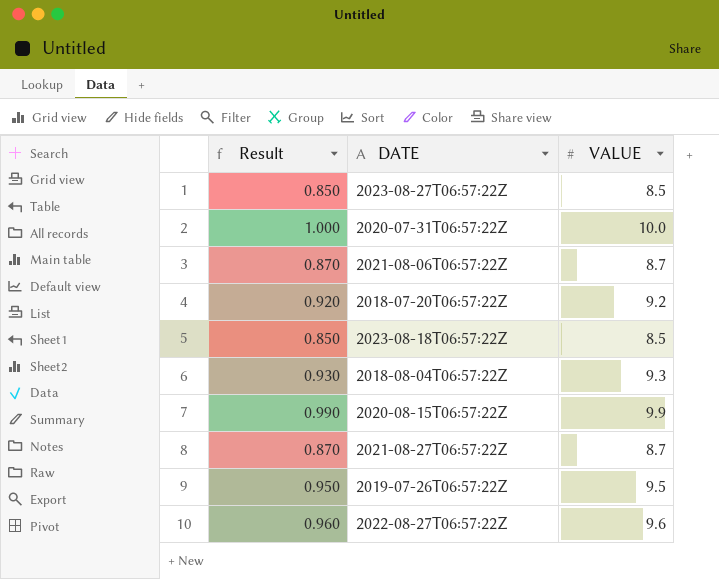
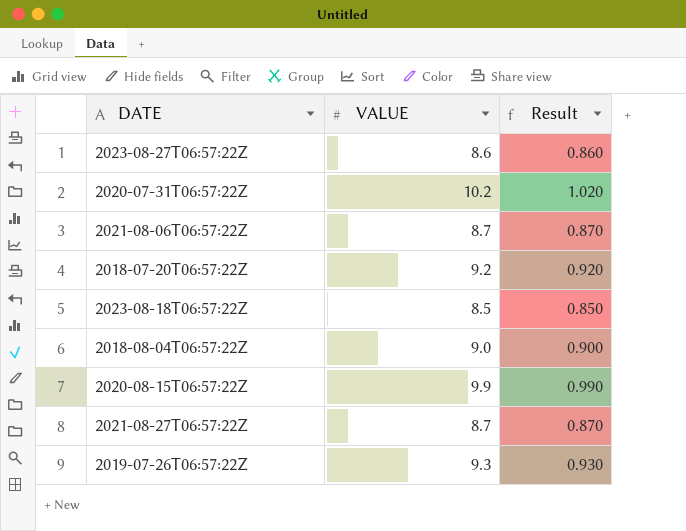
column Result | position: 1 -> 3
row 2022-08-27T06:57:22Z: 0.960 | 9.6 -> none
2023-08-27T06:57:22Z | VALUE: 8.5 -> 8.6
2023-08-27T06:57:22Z | Result: 0.850 -> 0.860
2020-07-31T06:57:22Z | VALUE: 10.0 -> 10.2
2020-07-31T06:57:22Z | Result: 1.000 -> 1.020
2018-08-04T06:57:22Z | VALUE: 9.3 -> 9.0
2018-08-04T06:57:22Z | Result: 0.930 -> 0.900
2019-07-26T06:57:22Z | VALUE: 9.5 -> 9.3
2019-07-26T06:57:22Z | Result: 0.950 -> 0.930

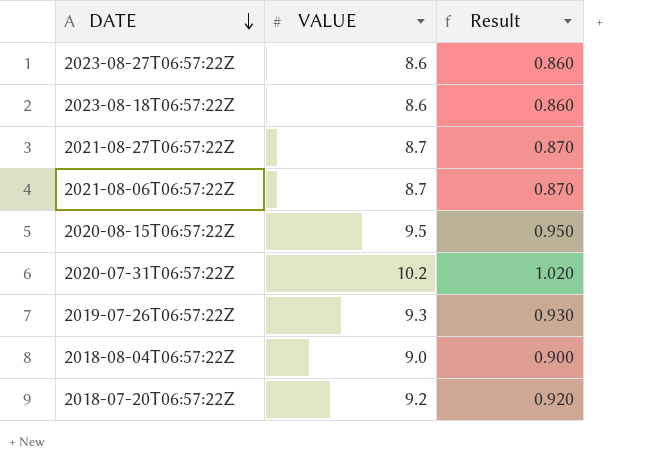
row order: none -> DATE descending
2023-08-18T06:57:22Z | VALUE: 8.5 -> 8.6
2023-08-18T06:57:22Z | Result: 0.850 -> 0.860
2020-08-15T06:57:22Z | VALUE: 9.9 -> 9.5
2020-08-15T06:57:22Z | Result: 0.990 -> 0.950

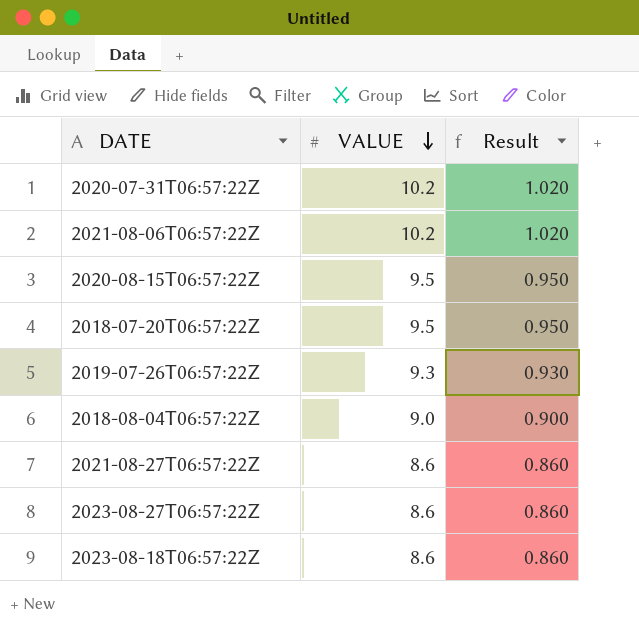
row order: DATE descending -> VALUE descending
2021-08-06T06:57:22Z | VALUE: 8.7 -> 10.2
2021-08-06T06:57:22Z | Result: 0.870 -> 1.020
2018-07-20T06:57:22Z | VALUE: 9.2 -> 9.5
2018-07-20T06:57:22Z | Result: 0.920 -> 0.950
2021-08-27T06:57:22Z | VALUE: 8.7 -> 8.6
2021-08-27T06:57:22Z | Result: 0.870 -> 0.860

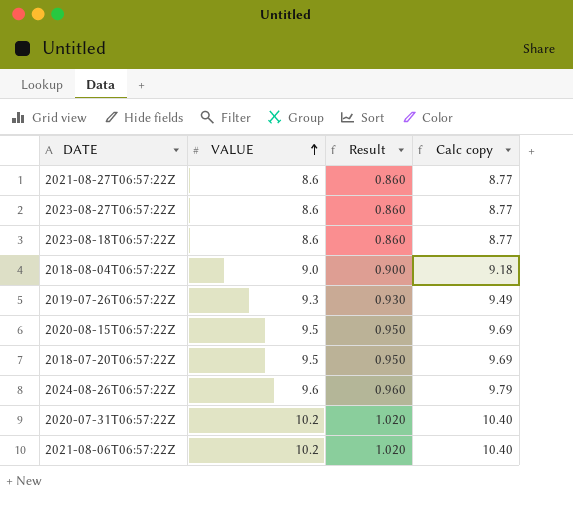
row order: VALUE descending -> VALUE ascending
column Calc copy | formula: none -> [VALUE] * 1.02
row 2024-08-26T06:57:22Z: none -> 9.6 | 0.960 | 9.79

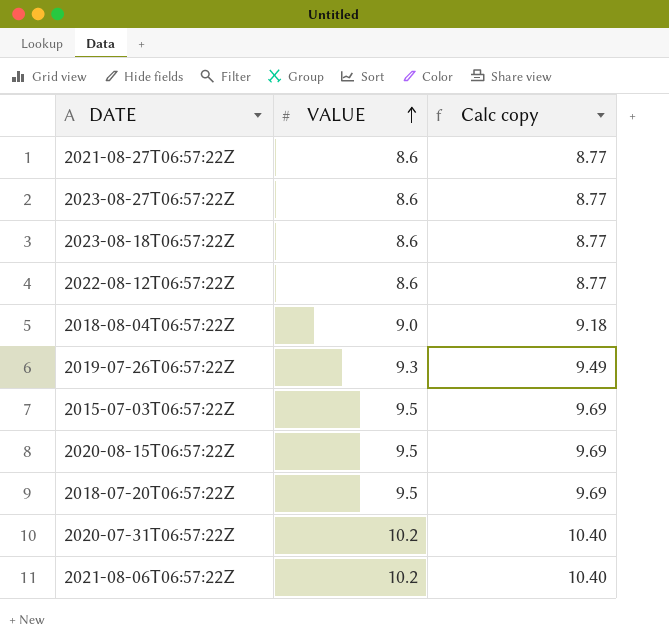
column Result | formula: [VALUE] * 0.1 -> none
row 2024-08-26T06:57:22Z: 9.6 | 0.960 | 9.79 -> none
row 2022-08-12T06:57:22Z: none -> 8.6 | 8.77
row 2015-07-03T06:57:22Z: none -> 9.5 | 9.69

